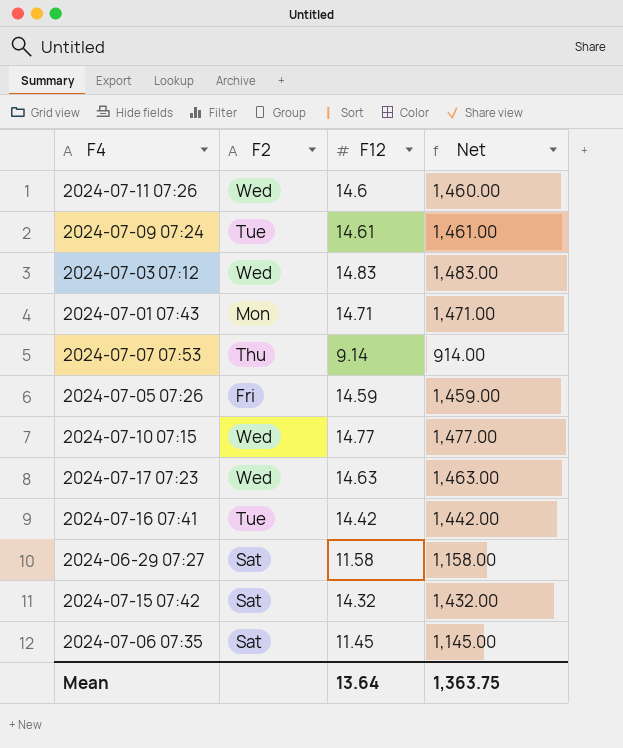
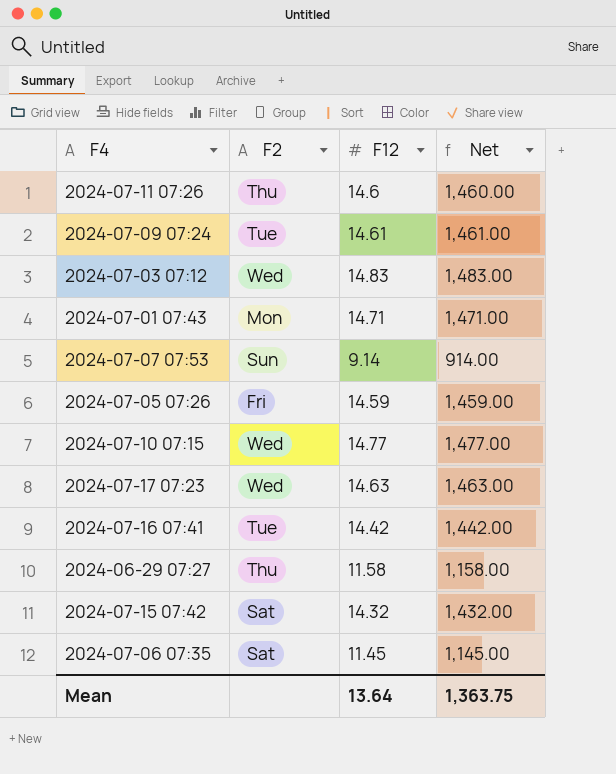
2024-07-11 07:26 | F2: Wed -> Thu
2024-07-07 07:53 | F2: Thu -> Sun
2024-06-29 07:27 | F2: Sat -> Thu

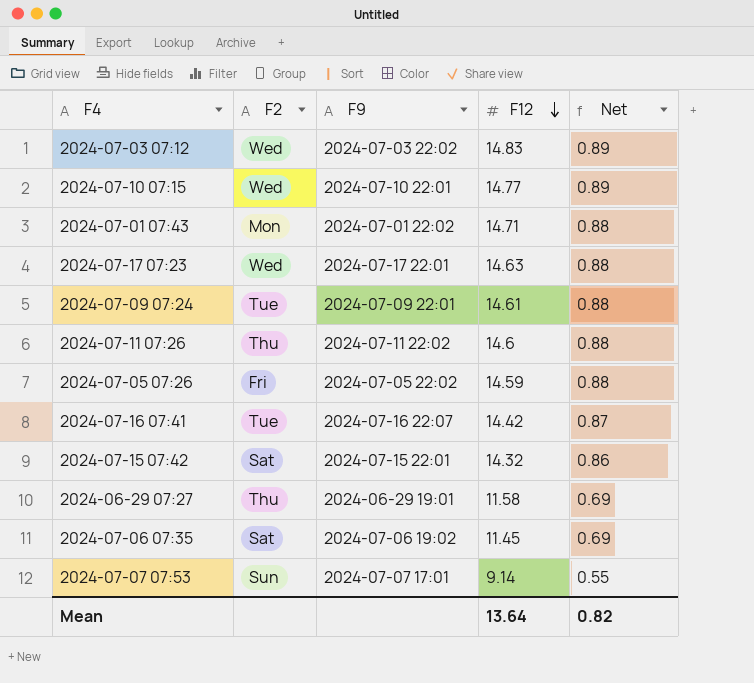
row order: none -> F12 descending
column F9 | position: none -> 3
column Net | formula: [F12] * 100 -> [F12] * 0.06
Mean | Net: 1,363.75 -> 0.82

